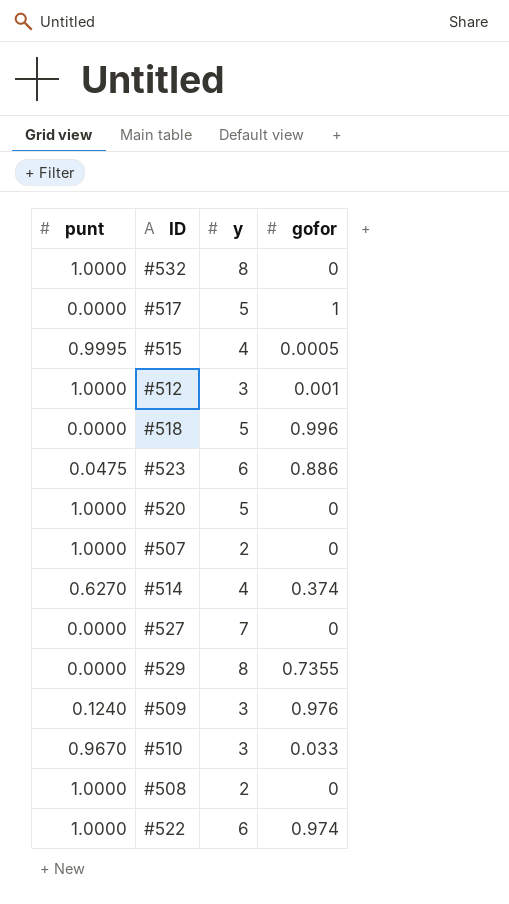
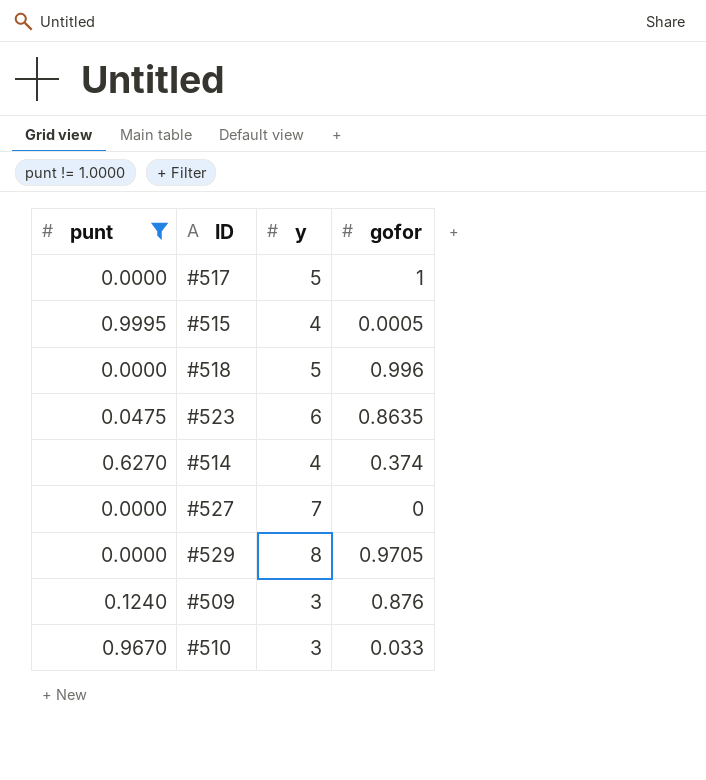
filter: none -> punt != 1.0000
#523 | gofor: 0.886 -> 0.8635
#529 | gofor: 0.7355 -> 0.9705
#509 | gofor: 0.976 -> 0.876

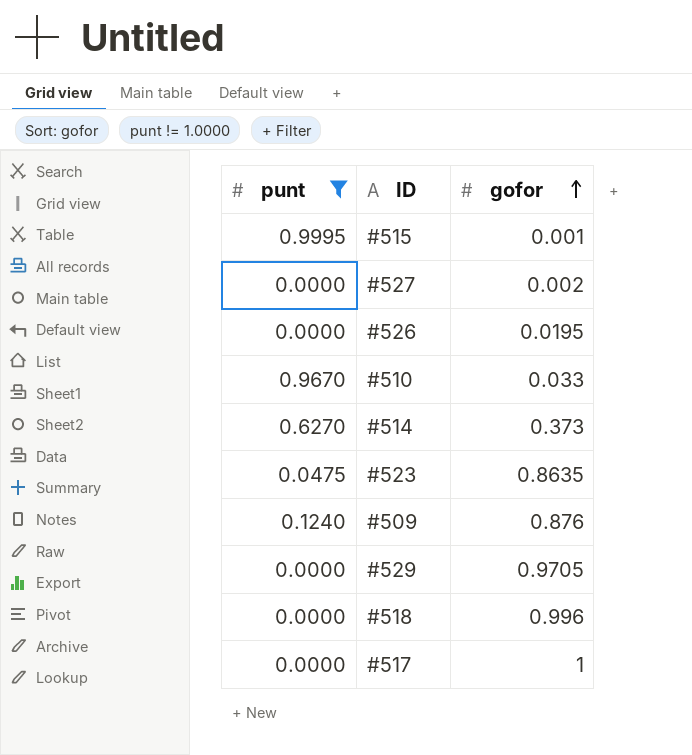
row order: none -> gofor ascending
column y | position: 3 -> none
#515 | gofor: 0.0005 -> 0.001
#527 | gofor: 0 -> 0.002
row #526: none -> 0.0000 | 0.0195
#514 | gofor: 0.374 -> 0.373

